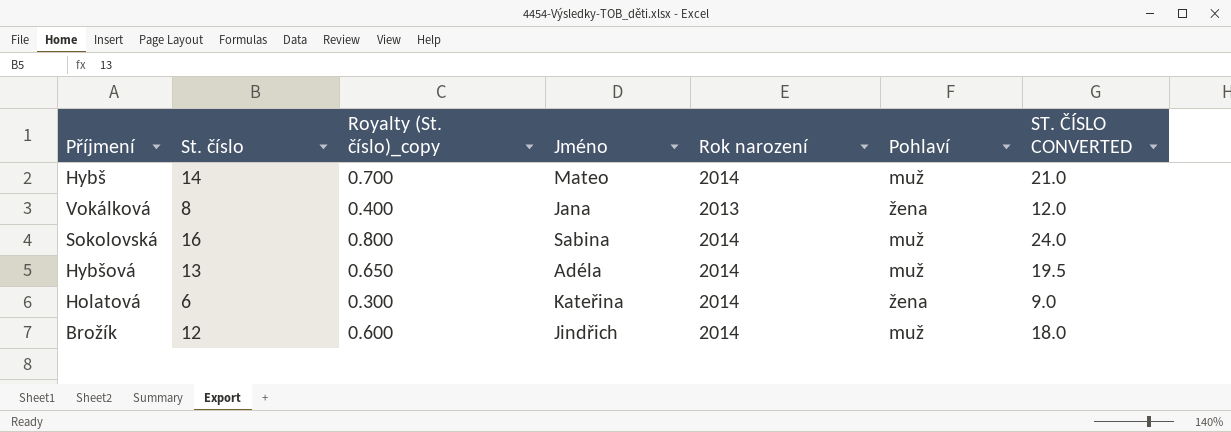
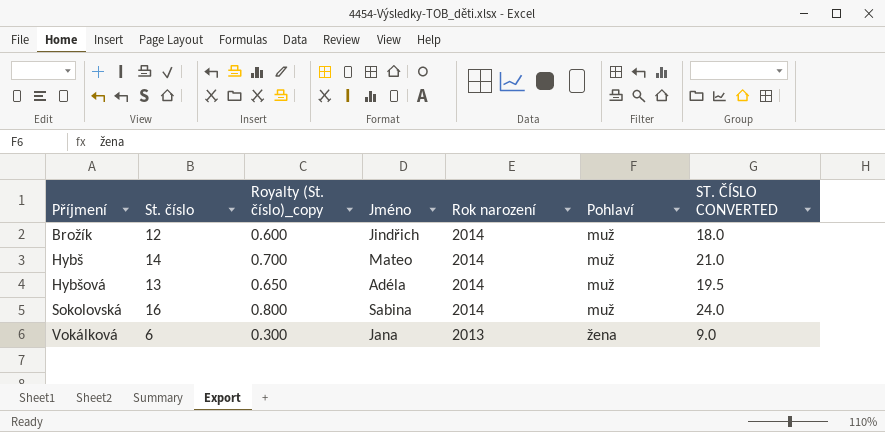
row order: none -> Příjmení ascending
row Holatová: 6 | 0.300 | Kateřina | 2014 | žena | 9.0 -> none
Vokálková | St. číslo: 8 -> 6
Vokálková | Royalty (St. číslo)_copy: 0.400 -> 0.300
Vokálková | ST. ČÍSLO CONVERTED: 12.0 -> 9.0

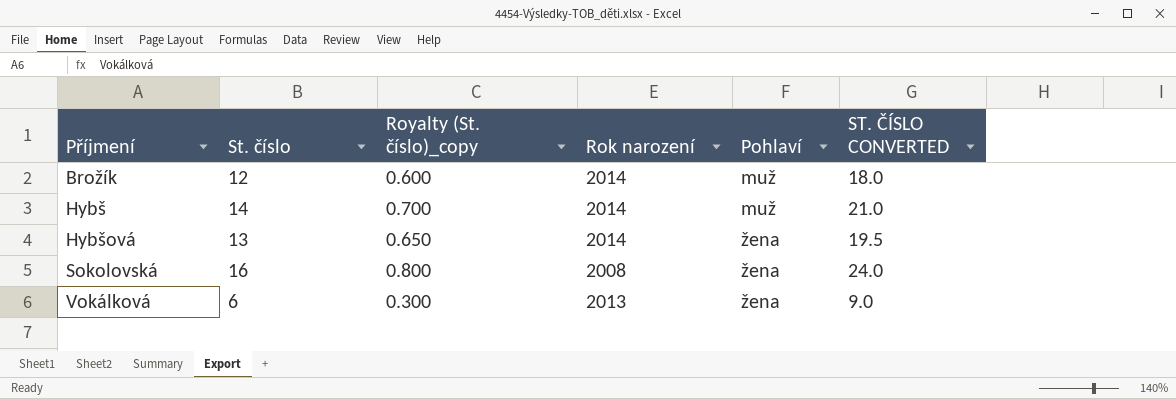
column Jméno | position: 4 -> none
Hybšová | Pohlaví: muž -> žena
Sokolovská | Rok narození: 2014 -> 2008
Sokolovská | Pohlaví: muž -> žena

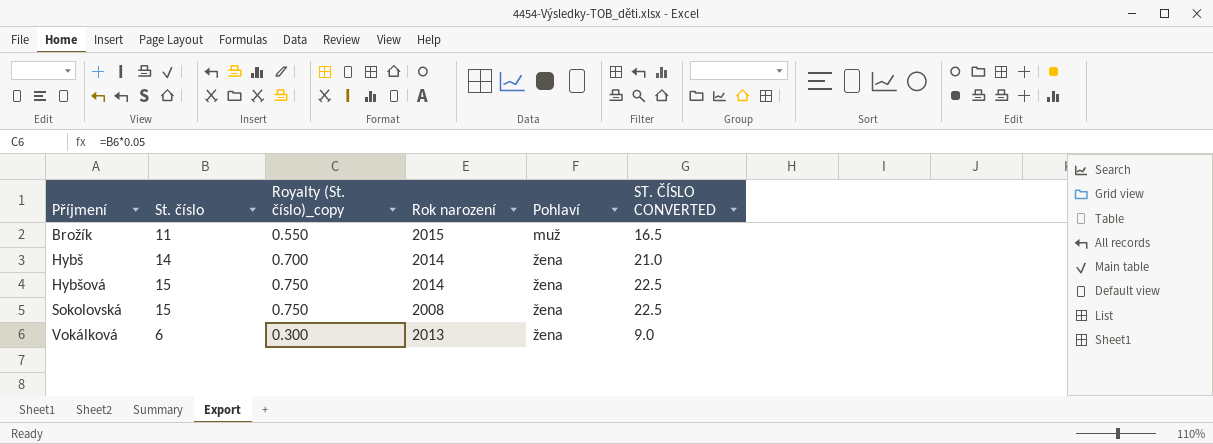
Brožík | St. číslo: 12 -> 11
Brožík | Royalty (St. číslo)_copy: 0.600 -> 0.550
Brožík | Rok narození: 2014 -> 2015
Brožík | ST. ČÍSLO CONVERTED: 18.0 -> 16.5
Hybš | Pohlaví: muž -> žena
Hybšová | St. číslo: 13 -> 15
Hybšová | Royalty (St. číslo)_copy: 0.650 -> 0.750
Hybšová | ST. ČÍSLO CONVERTED: 19.5 -> 22.5
Sokolovská | St. číslo: 16 -> 15
Sokolovská | Royalty (St. číslo)_copy: 0.800 -> 0.750
Sokolovská | ST. ČÍSLO CONVERTED: 24.0 -> 22.5

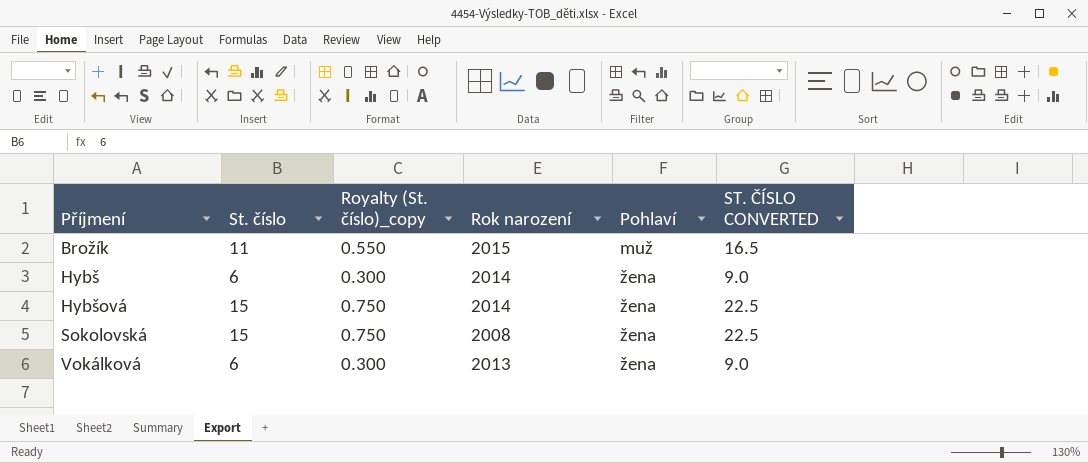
Hybš | St. číslo: 14 -> 6
Hybš | Royalty (St. číslo)_copy: 0.700 -> 0.300
Hybš | ST. ČÍSLO CONVERTED: 21.0 -> 9.0

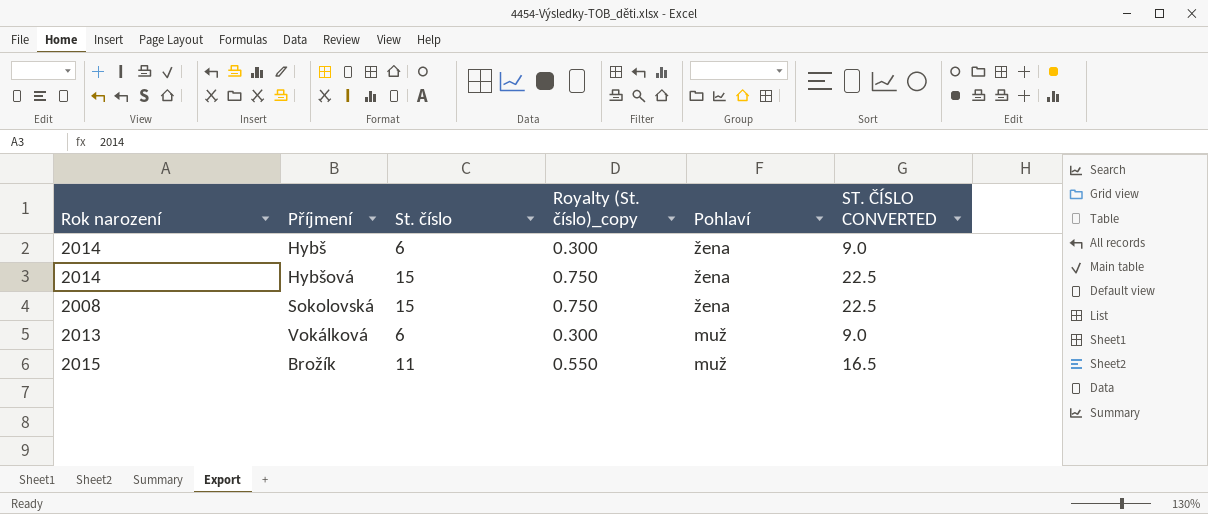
row order: Příjmení ascending -> Pohlaví descending
column Rok narození | position: 4 -> 1
Vokálková | Pohlaví: žena -> muž

